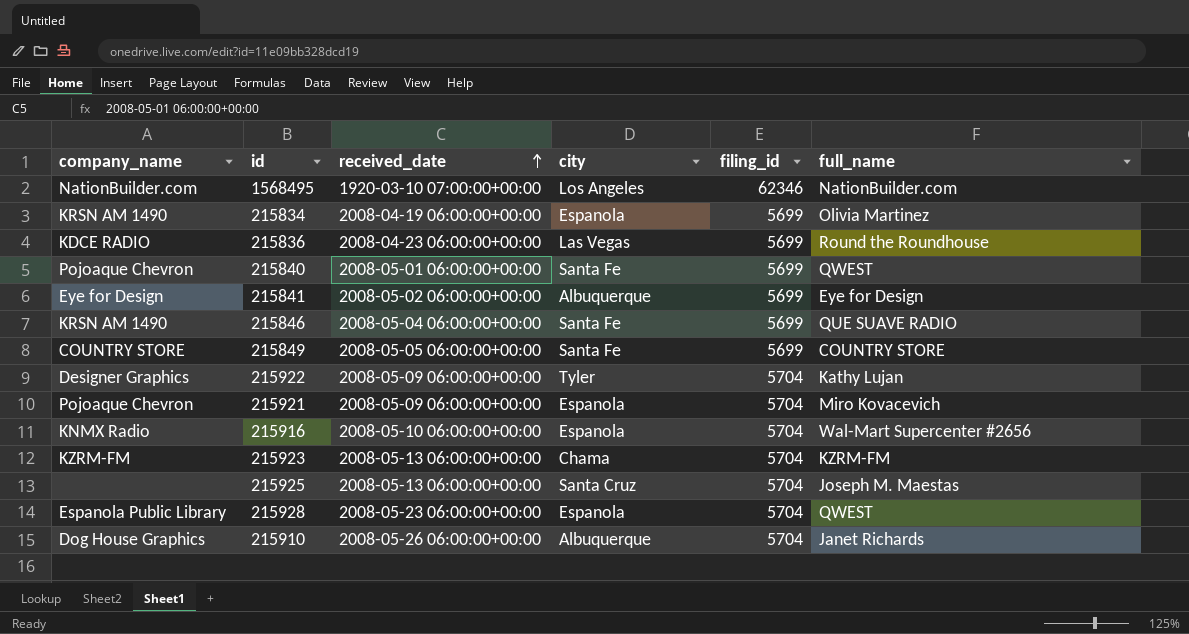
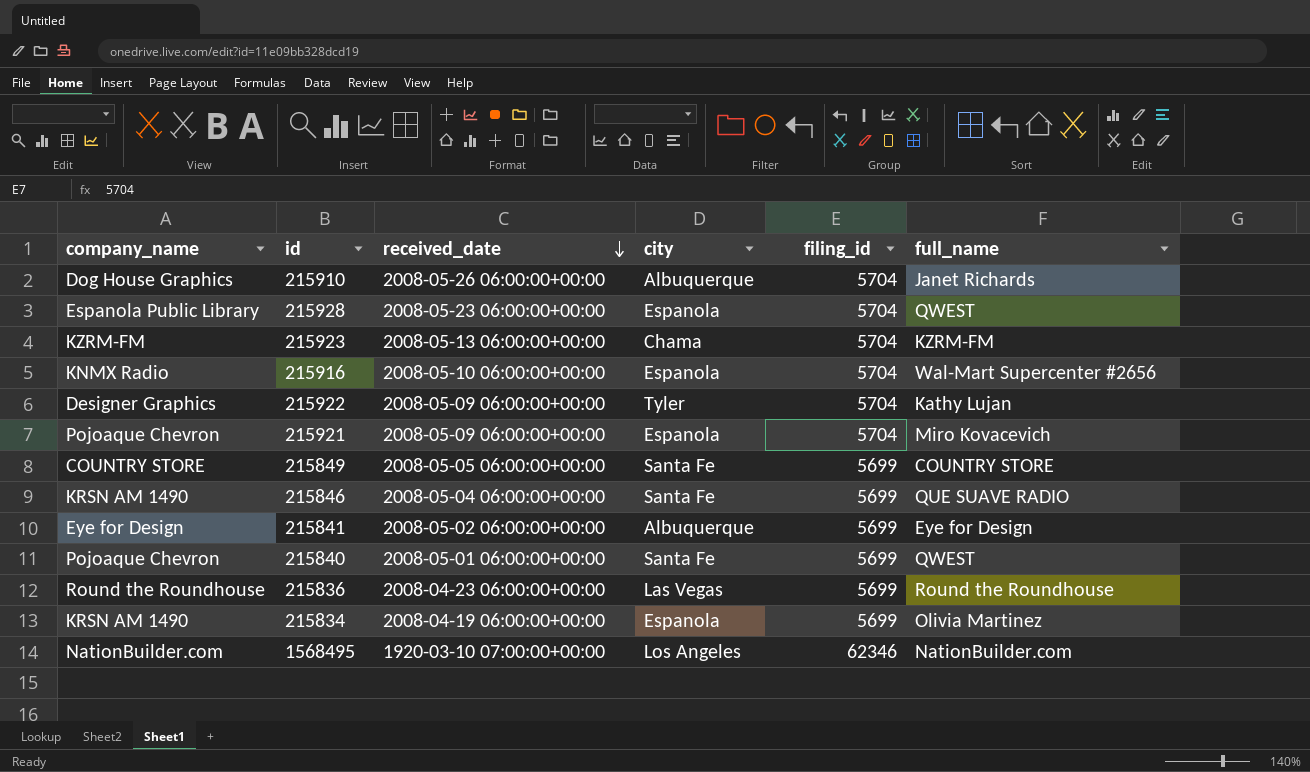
row order: received_date ascending -> received_date descending
row 215925: none | 2008-05-13 06:00:00+00:00 | Santa Cruz | 5704 | Joseph M. Maestas -> none
215836 | company_name: KDCE RADIO -> Round the Roundhouse

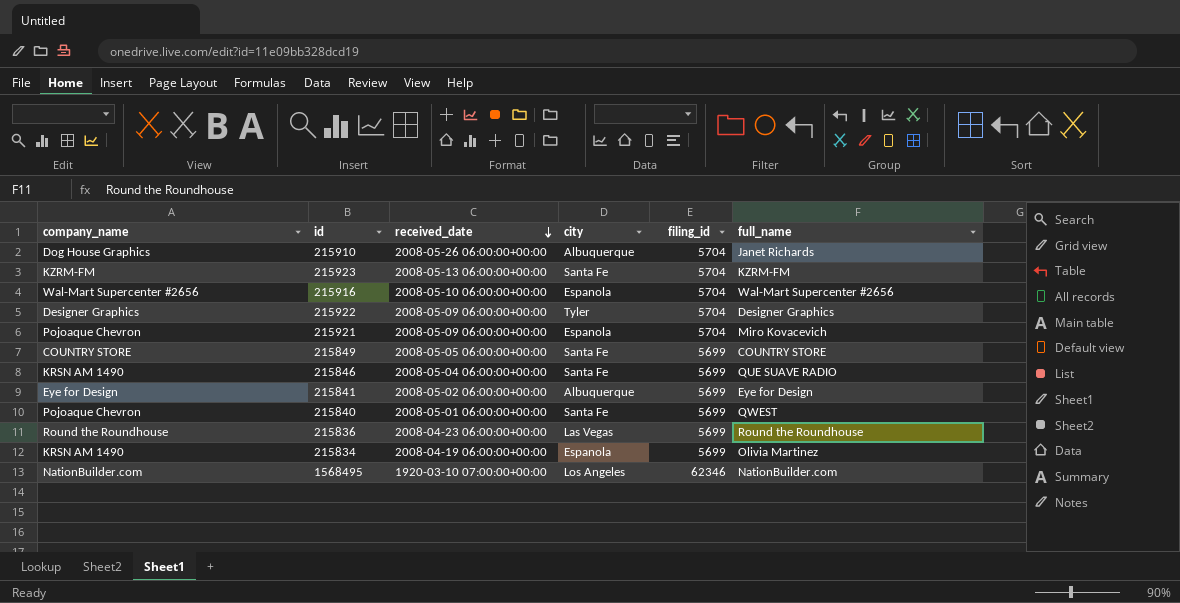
row 215928: Espanola Public Library | 2008-05-23 06:00:00+00:00 | Espanola | 5704 | QWEST -> none
215923 | city: Chama -> Santa Fe
215916 | company_name: KNMX Radio -> Wal-Mart Supercenter #2656
215922 | full_name: Kathy Lujan -> Designer Graphics

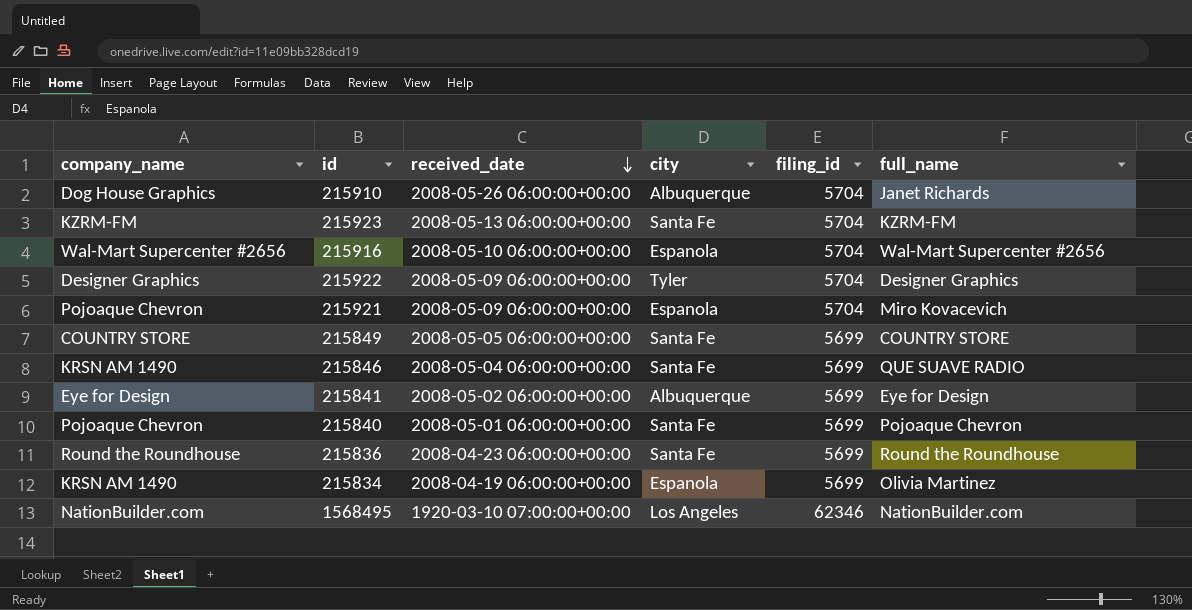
215840 | full_name: QWEST -> Pojoaque Chevron
215836 | city: Las Vegas -> Santa Fe

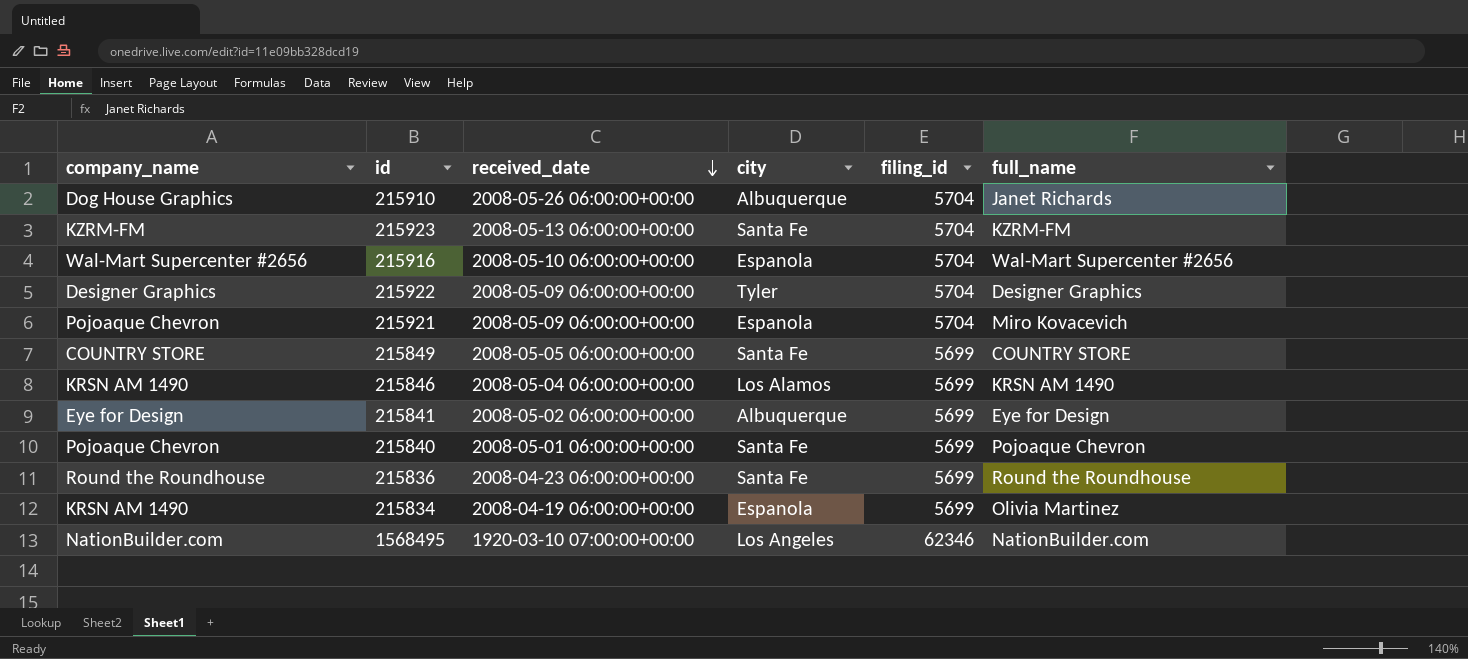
215846 | city: Santa Fe -> Los Alamos
215846 | full_name: QUE SUAVE RADIO -> KRSN AM 1490

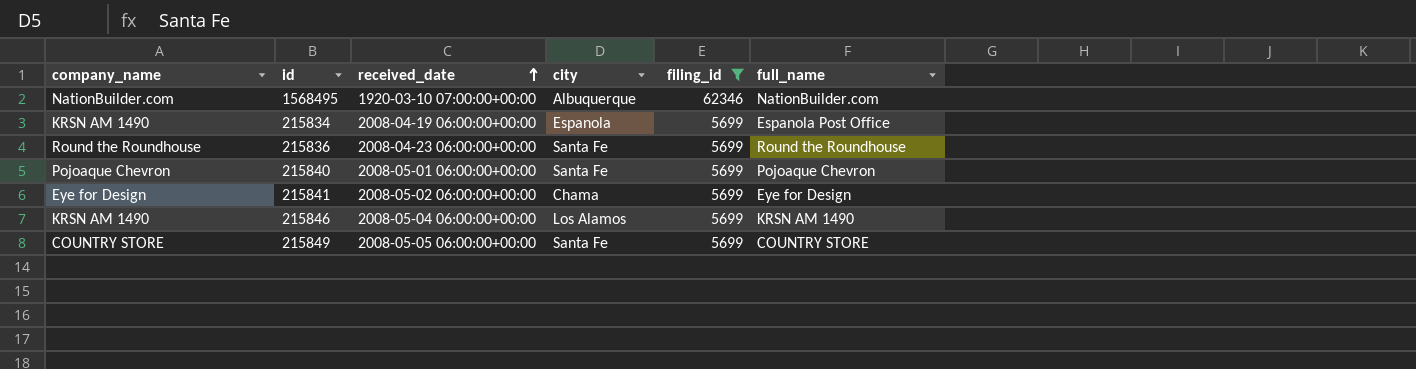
filter: none -> filing_id != 5704
row order: received_date descending -> received_date ascending
1568495 | city: Los Angeles -> Albuquerque
215834 | full_name: Olivia Martinez -> Espanola Post Office
215841 | city: Albuquerque -> Chama

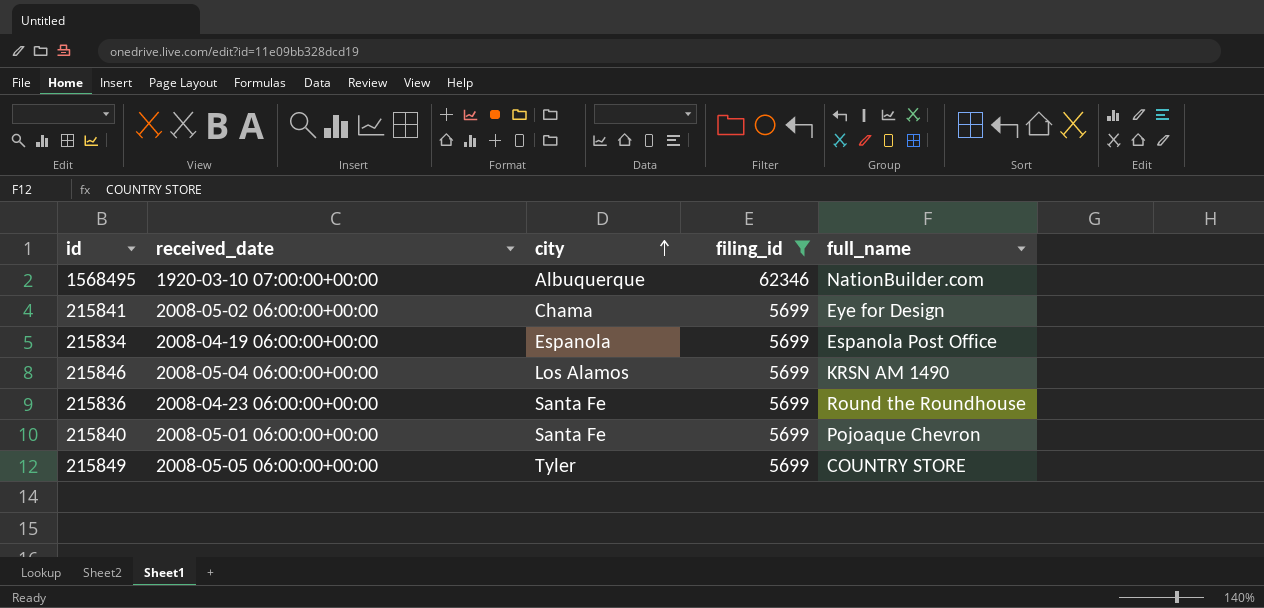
row order: received_date ascending -> city ascending
column company_name | position: 1 -> none
215849 | city: Santa Fe -> Tyler

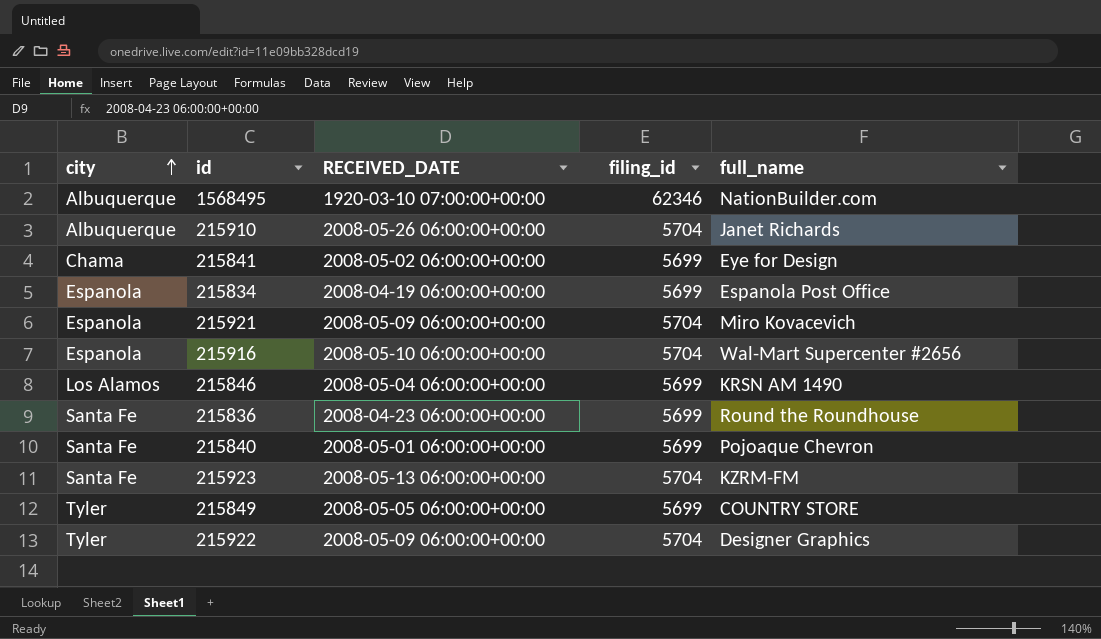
filter: filing_id != 5704 -> none
column city | position: 3 -> 1
column name: received_date -> RECEIVED_DATE

